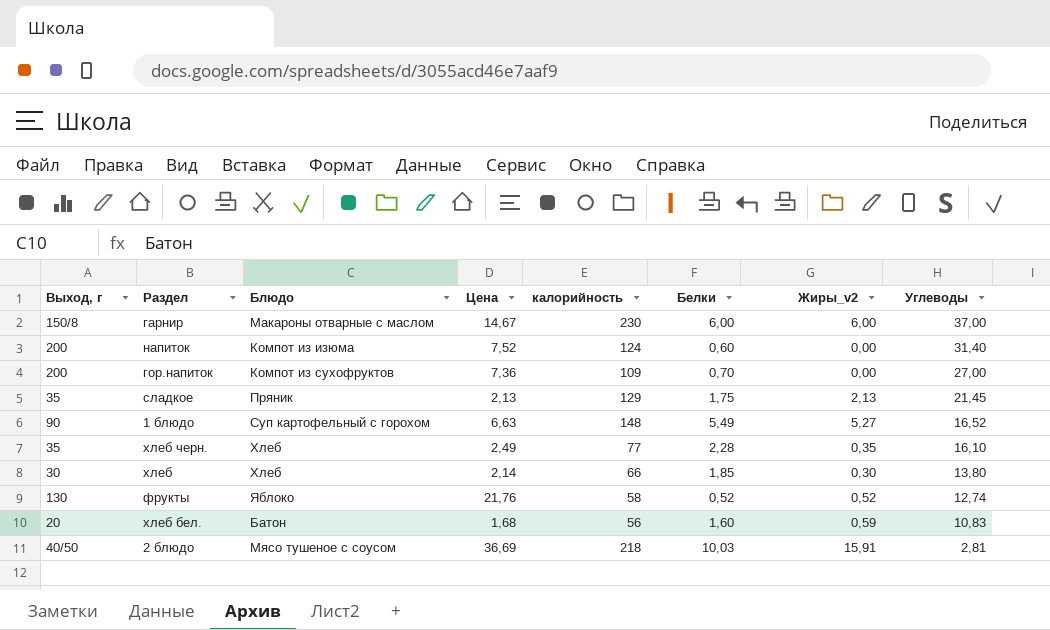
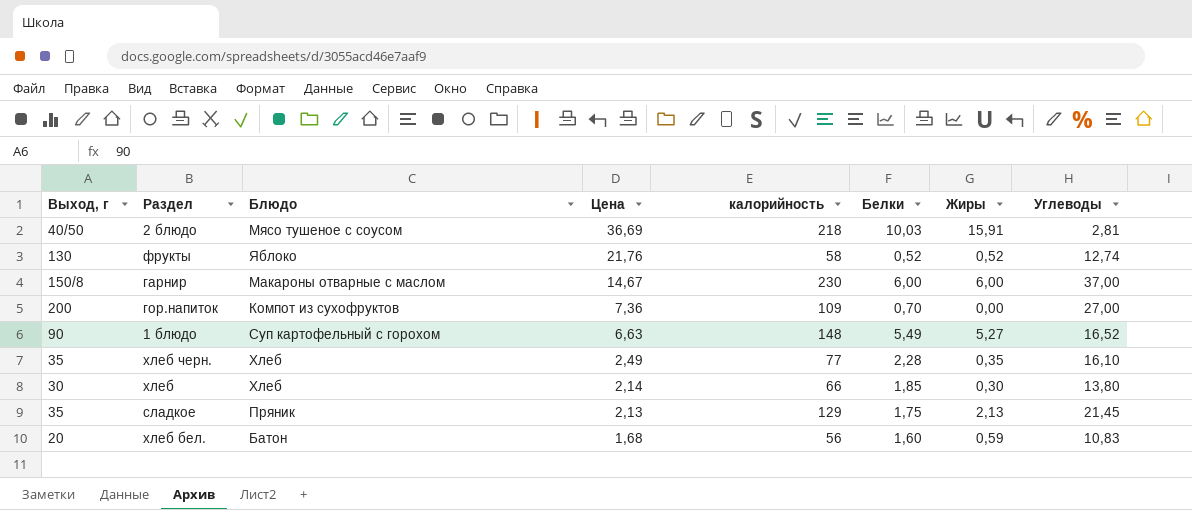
row order: Углеводы descending -> Цена descending
column name: Жиры_v2 -> Жиры
row напиток: 200 | Компот из изюма | 7,52 | 124 | 0,60 | 0,00 | 31,40 -> none

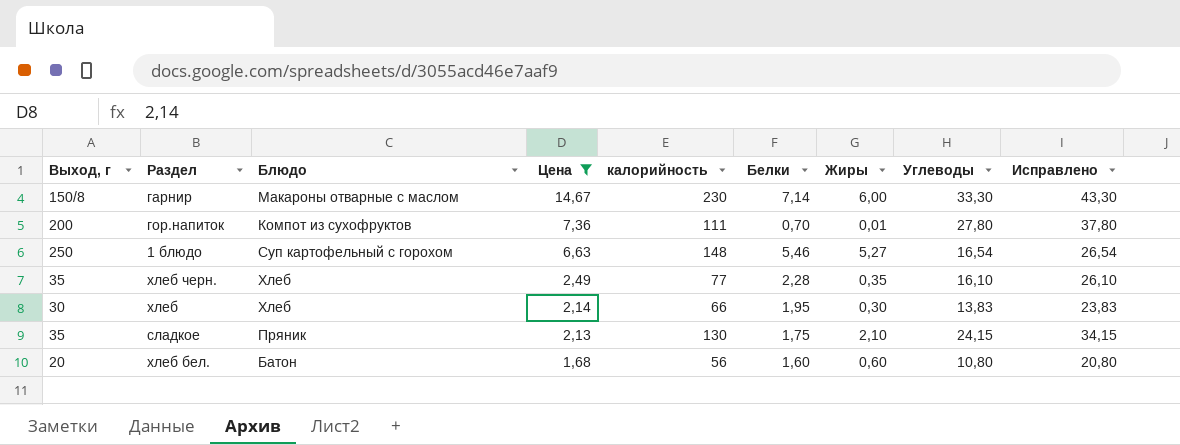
filter: none -> Цена <= 14,67
column Исправлено | formula: none -> [Углеводы] + 10
гарнир | Белки: 6,00 -> 7,14
гарнир | Углеводы: 37,00 -> 33,30
гор.напиток | калорийность: 109 -> 111
гор.напиток | Жиры: 0,00 -> 0,01
гор.напиток | Углеводы: 27,00 -> 27,80
1 блюдо | Выход, г: 90 -> 250
1 блюдо | Белки: 5,49 -> 5,46
1 блюдо | Углеводы: 16,52 -> 16,54
хлеб | Белки: 1,85 -> 1,95
хлеб | Углеводы: 13,80 -> 13,83
сладкое | калорийность: 129 -> 130
сладкое | Жиры: 2,13 -> 2,10
сладкое | Углеводы: 21,45 -> 24,15
хлеб бел. | Жиры: 0,59 -> 0,60
хлеб бел. | Углеводы: 10,83 -> 10,80

